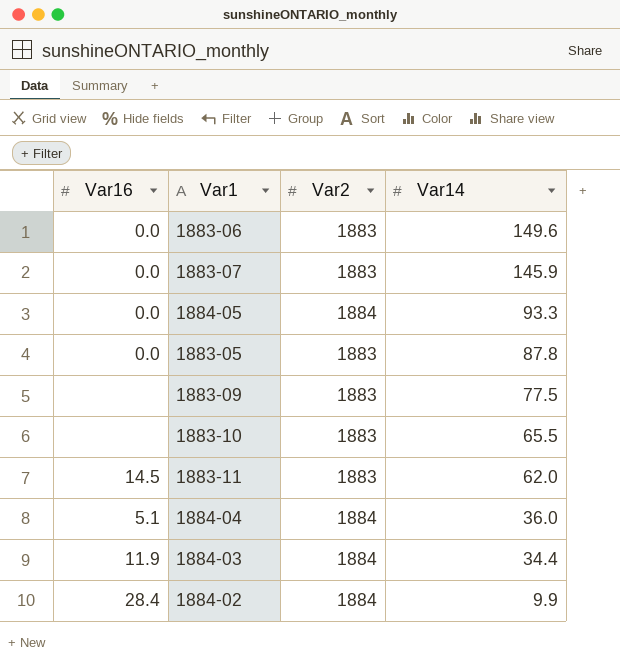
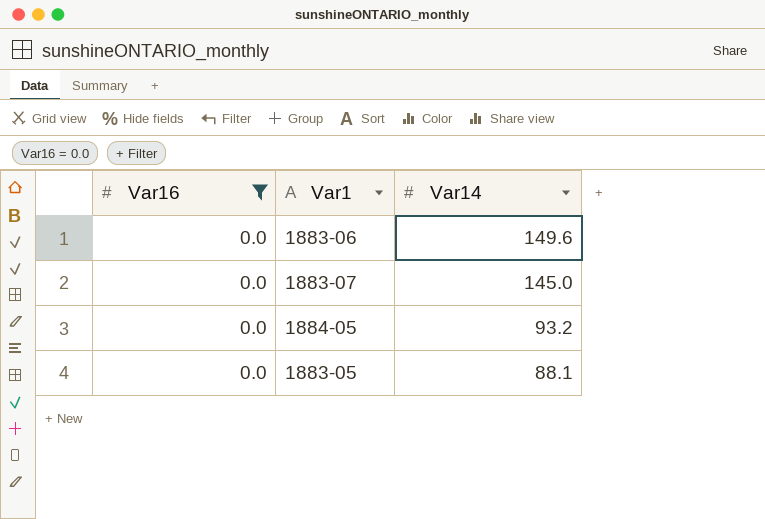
filter: none -> Var16 = 0.0
column Var2 | position: 3 -> none
1883-07 | Var14: 145.9 -> 145.0
1884-05 | Var14: 93.3 -> 93.2
1883-05 | Var14: 87.8 -> 88.1

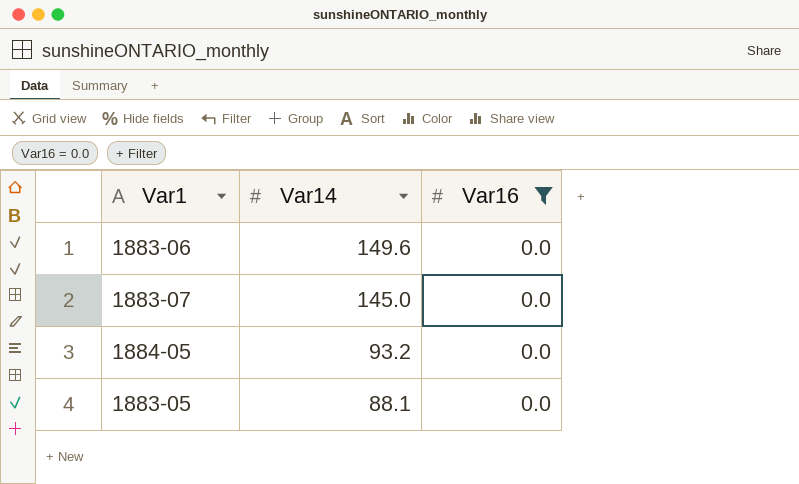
column Var16 | position: 1 -> 3

